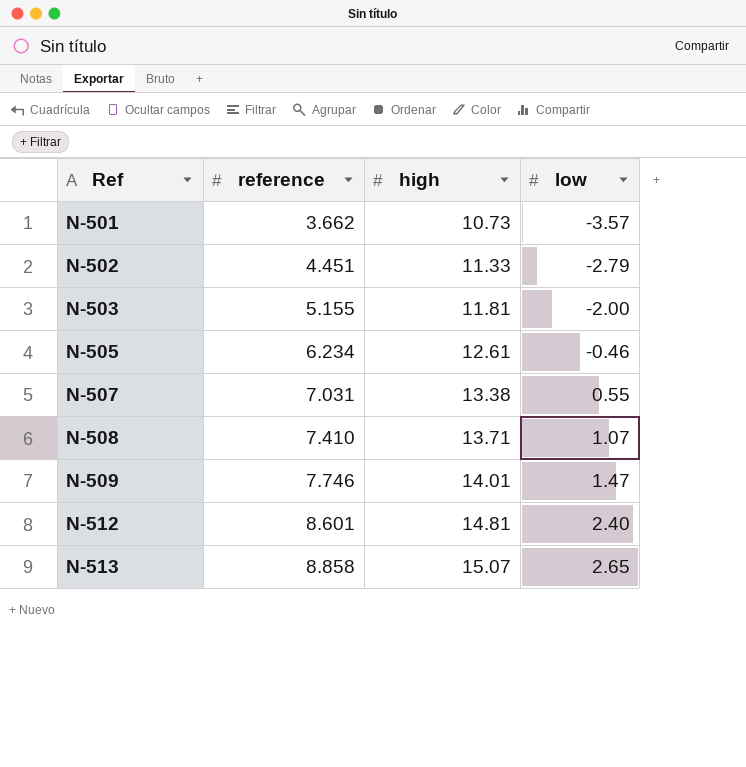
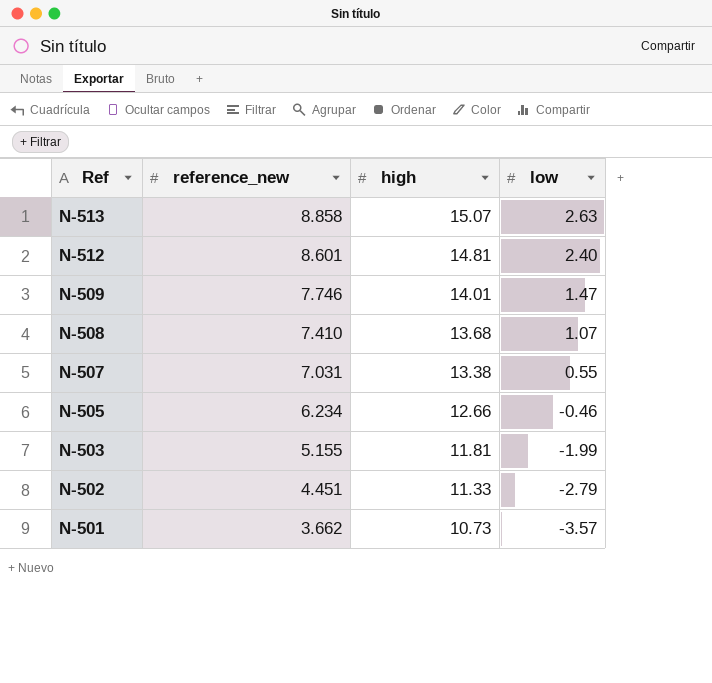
row order: Ref ascending -> Ref descending
column name: reference -> reference_new
N-513 | low: 2.65 -> 2.63
N-508 | high: 13.71 -> 13.68
N-505 | high: 12.61 -> 12.66
N-503 | low: -2.00 -> -1.99

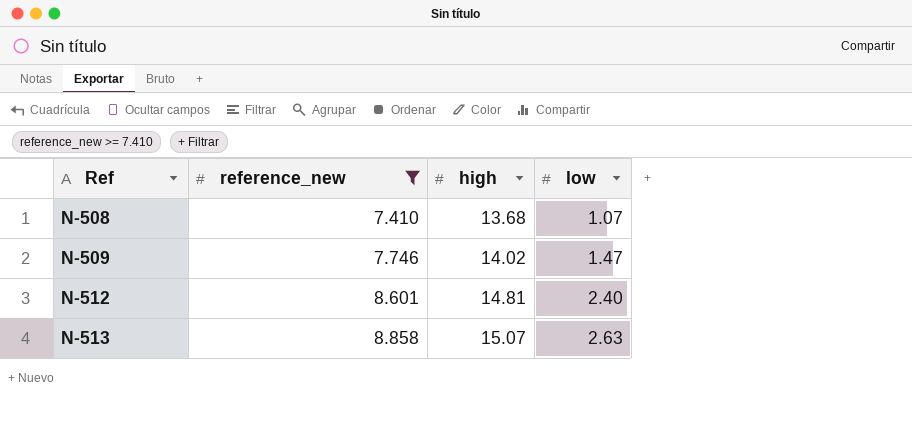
filter: none -> reference_new >= 7.410
row order: Ref descending -> Ref ascending
N-509 | high: 14.01 -> 14.02

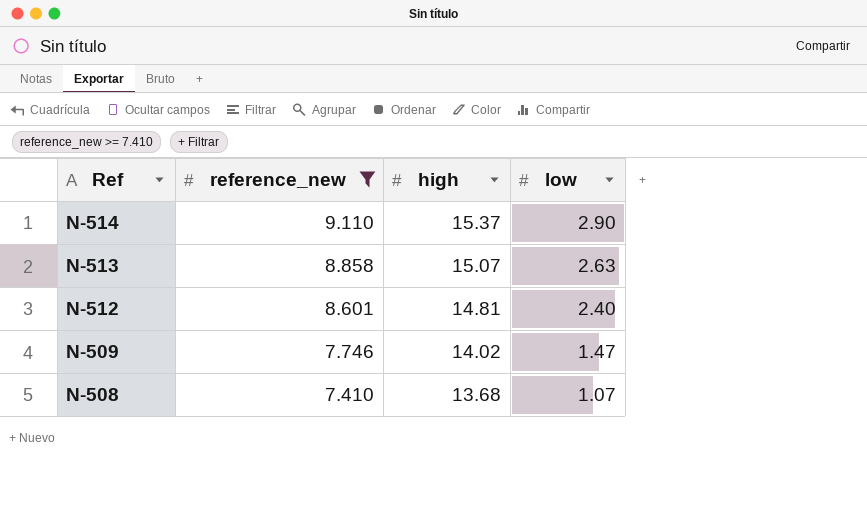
row order: Ref ascending -> Ref descending
row N-514: none -> 9.110 | 15.37 | 2.90

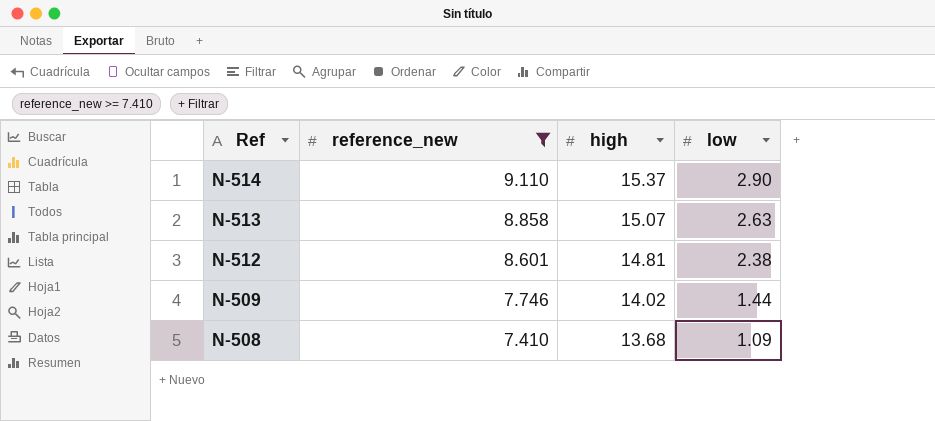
N-512 | low: 2.40 -> 2.38
N-509 | low: 1.47 -> 1.44
N-508 | low: 1.07 -> 1.09

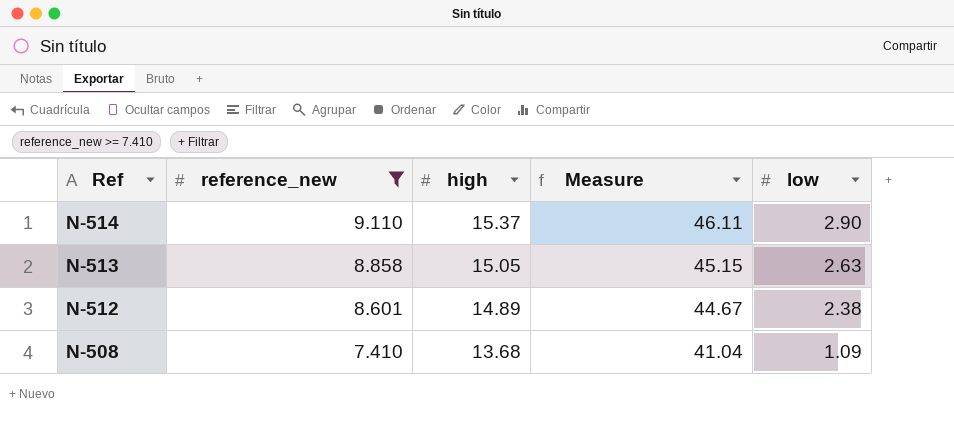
column Measure | formula: none -> [high] * 3
row N-509: 7.746 | 14.02 | 1.44 -> none
N-513 | high: 15.07 -> 15.05
N-512 | high: 14.81 -> 14.89

